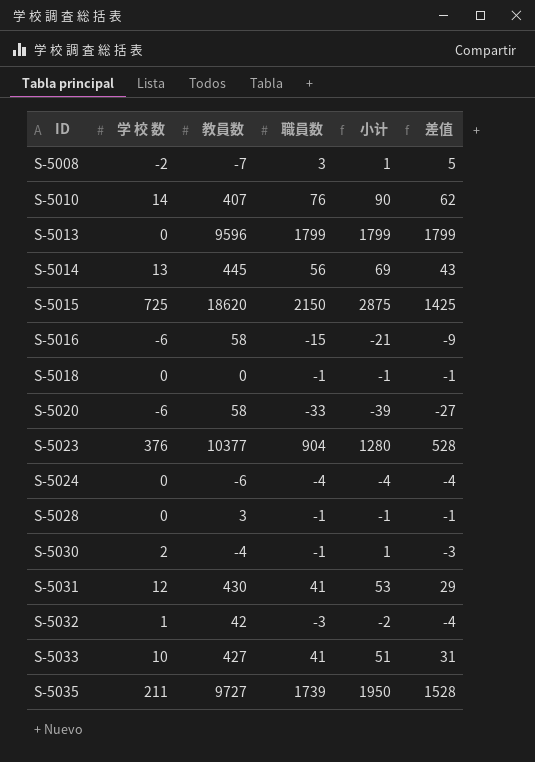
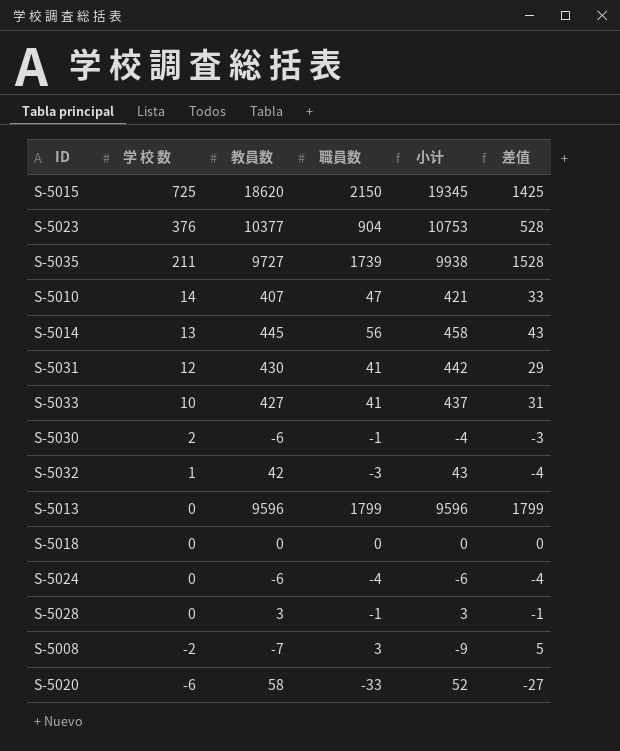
row order: ID ascending -> 学 校 数 descending
column 小计 | formula: [学 校 数] + [職員数] -> [学 校 数] + [教員数]
row S-5016: -6 | 58 | -15 | -21 | -9 -> none
S-5010 | 職員数: 76 -> 47
S-5010 | 差值: 62 -> 33
S-5030 | 教員数: -4 -> -6
S-5018 | 職員数: -1 -> 0
S-5018 | 差值: -1 -> 0

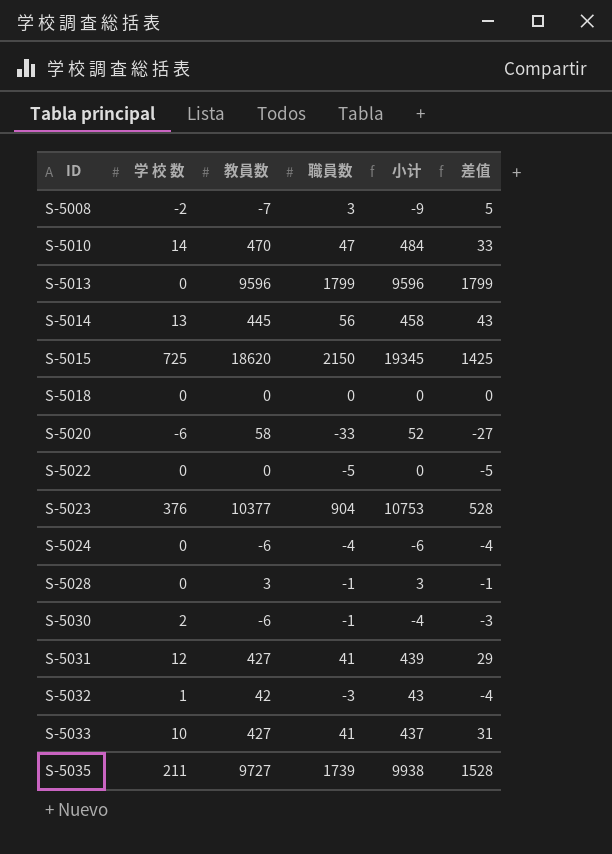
row order: 学 校 数 descending -> ID ascending
S-5010 | 教員数: 407 -> 470
S-5010 | 小计: 421 -> 484
row S-5022: none -> 0 | 0 | -5 | 0 | -5
S-5031 | 教員数: 430 -> 427
S-5031 | 小计: 442 -> 439

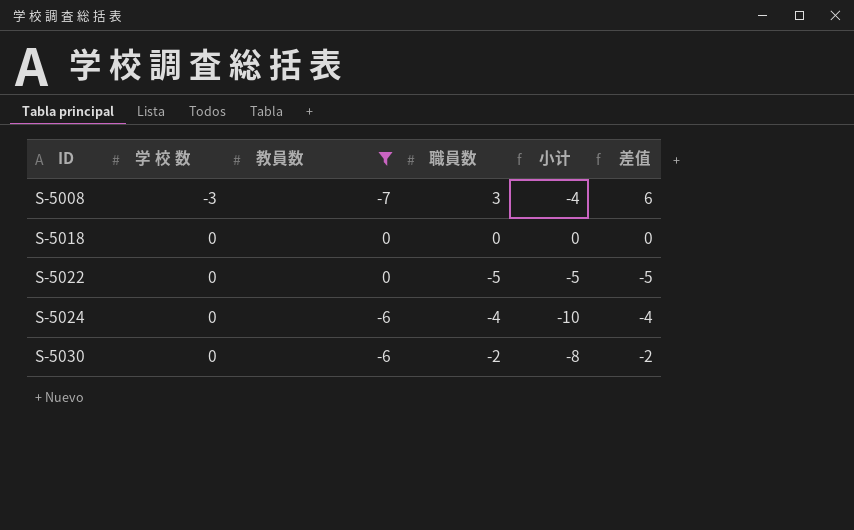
filter: none -> 教員数 <= 0
column 小计 | formula: [学 校 数] + [教員数] -> [教員数] + [職員数]
S-5008 | 学 校 数: -2 -> -3
S-5008 | 差值: 5 -> 6
S-5030 | 学 校 数: 2 -> 0
S-5030 | 職員数: -1 -> -2
S-5030 | 差值: -3 -> -2

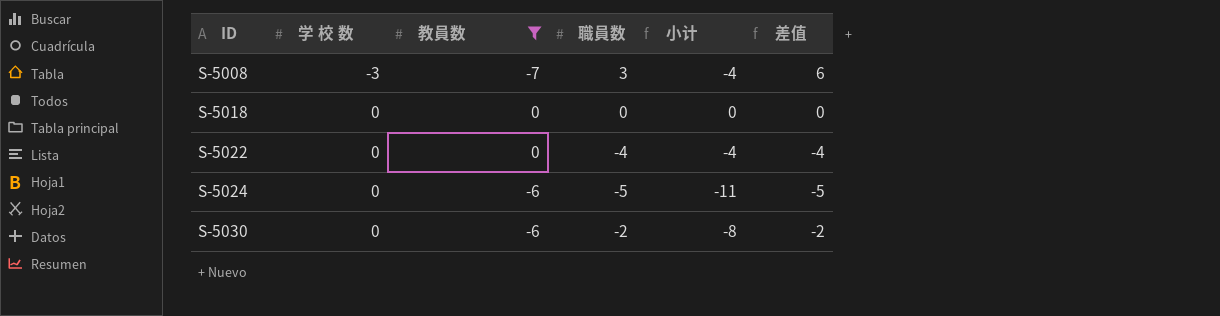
S-5022 | 職員数: -5 -> -4
S-5022 | 小计: -5 -> -4
S-5022 | 差值: -5 -> -4
S-5024 | 職員数: -4 -> -5
S-5024 | 小计: -10 -> -11
S-5024 | 差值: -4 -> -5

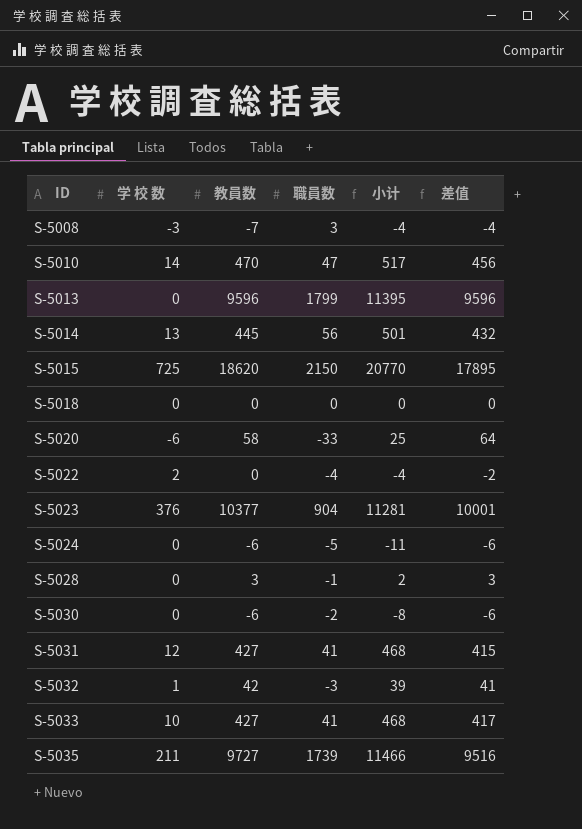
filter: 教員数 <= 0 -> none
column 差值 | formula: [職員数] - [学 校 数] -> [教員数] - [学 校 数]
S-5022 | 学 校 数: 0 -> 2

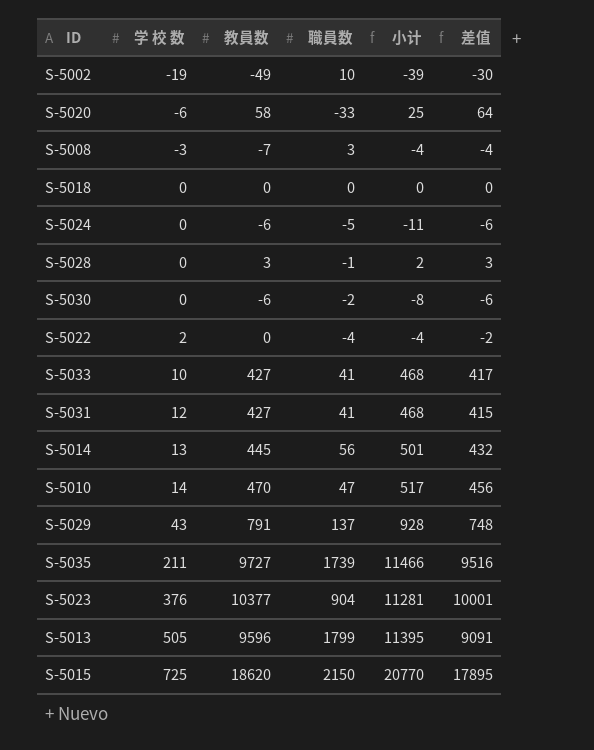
row order: ID ascending -> 学 校 数 ascending
row S-5032: 1 | 42 | -3 | 39 | 41 -> none
row S-5002: none -> -19 | -49 | 10 | -39 | -30
row S-5029: none -> 43 | 791 | 137 | 928 | 748
S-5013 | 学 校 数: 0 -> 505
S-5013 | 差值: 9596 -> 9091

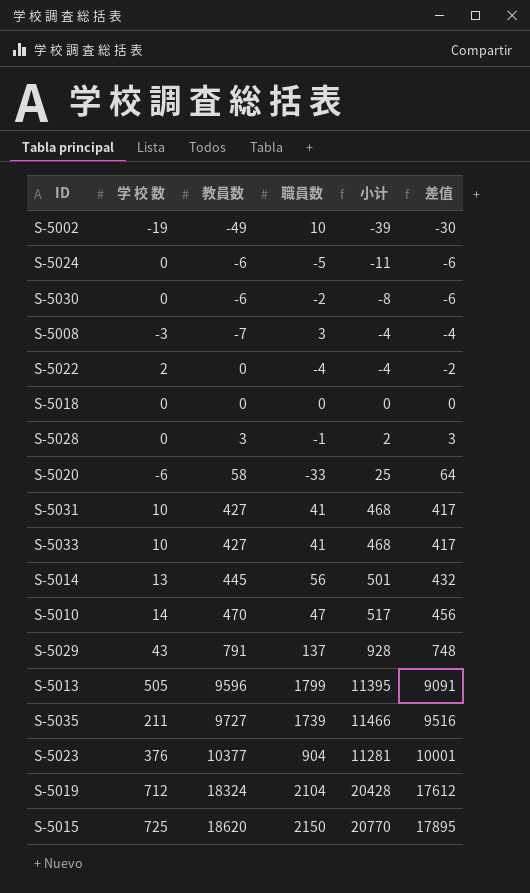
row order: 学 校 数 ascending -> 差值 ascending
S-5031 | 学 校 数: 12 -> 10
S-5031 | 差值: 415 -> 417
row S-5019: none -> 712 | 18324 | 2104 | 20428 | 17612

